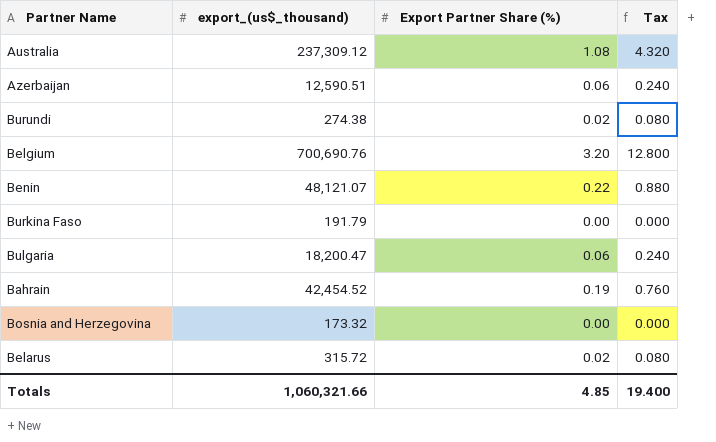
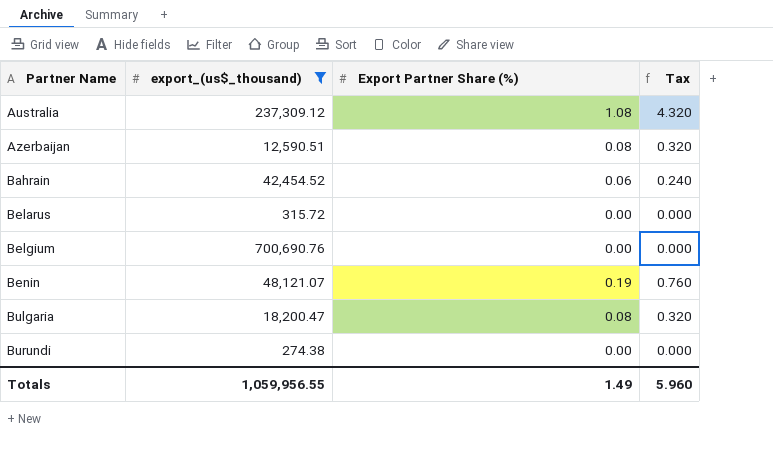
filter: none -> export_(us$_thousand) >= 274.38
row order: none -> Partner Name ascending
Azerbaijan | Export Partner Share (%): 0.06 -> 0.08
Azerbaijan | Tax: 0.240 -> 0.320
Bahrain | Export Partner Share (%): 0.19 -> 0.06
Bahrain | Tax: 0.760 -> 0.240
Belarus | Export Partner Share (%): 0.02 -> 0.00
Belarus | Tax: 0.080 -> 0.000
Belgium | Export Partner Share (%): 3.20 -> 0.00
Belgium | Tax: 12.800 -> 0.000
Benin | Export Partner Share (%): 0.22 -> 0.19
Benin | Tax: 0.880 -> 0.760
Bulgaria | Export Partner Share (%): 0.06 -> 0.08
Bulgaria | Tax: 0.240 -> 0.320
Burundi | Export Partner Share (%): 0.02 -> 0.00
Burundi | Tax: 0.080 -> 0.000
Totals | export_(us$_thousand): 1,060,321.66 -> 1,059,956.55
Totals | Export Partner Share (%): 4.85 -> 1.49
Totals | Tax: 19.400 -> 5.960

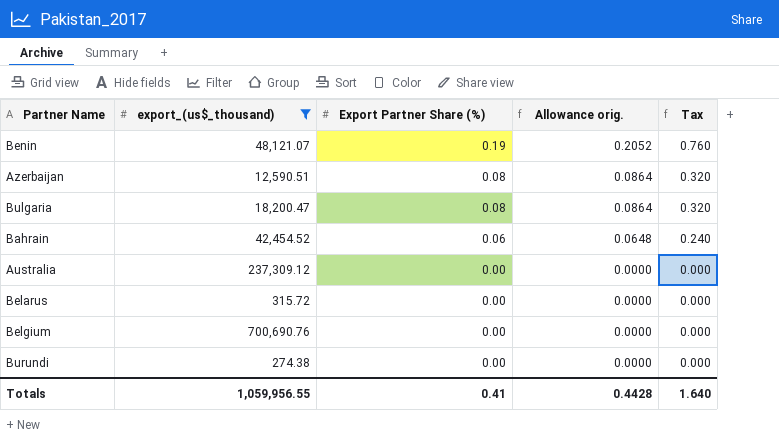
row order: Partner Name ascending -> Export Partner Share (%) descending
column Allowance orig. | formula: none -> [Export Partner Share (%)] * 1.08
Australia | Export Partner Share (%): 1.08 -> 0.00
Australia | Tax: 4.320 -> 0.000
Totals | Export Partner Share (%): 1.49 -> 0.41
Totals | Tax: 5.960 -> 1.640

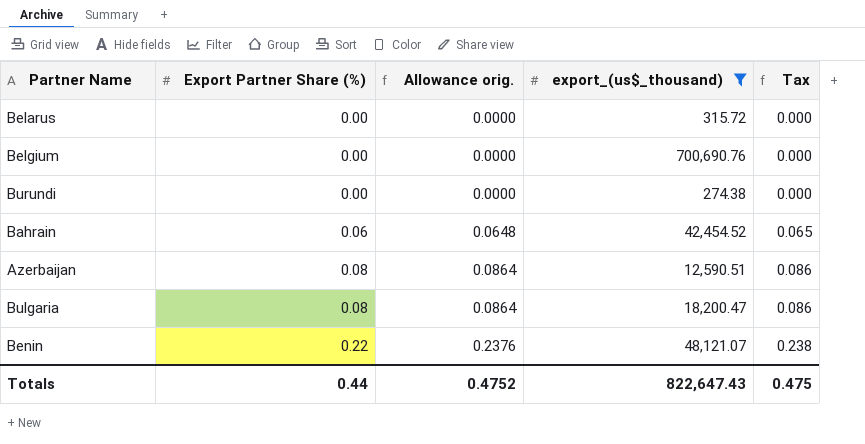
row order: Export Partner Share (%) descending -> Export Partner Share (%) ascending
column export_(us$_thousand) | position: 2 -> 4
column Tax | formula: [Export Partner Share (%)] * 4 -> [Export Partner Share (%)] * 1.08
row Australia: 237,309.12 | 0.00 | 0.0000 | 0.000 -> none
Benin | Export Partner Share (%): 0.19 -> 0.22
Benin | Allowance orig.: 0.2052 -> 0.2376
Totals | Export Partner Share (%): 0.41 -> 0.44
Totals | Allowance orig.: 0.4428 -> 0.4752
Totals | export_(us$_thousand): 1,059,956.55 -> 822,647.43
Totals | Tax: 1.640 -> 0.475

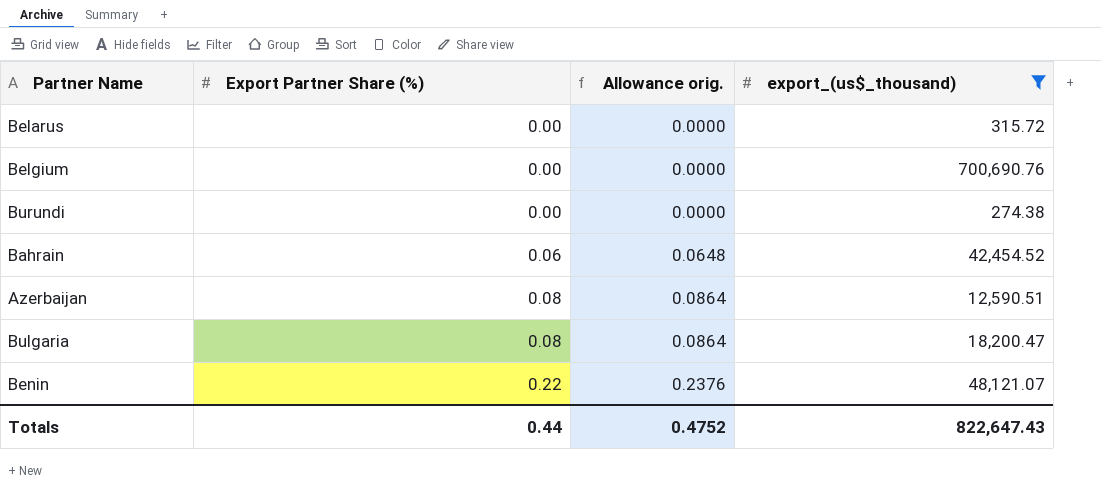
column Tax | formula: [Export Partner Share (%)] * 1.08 -> none

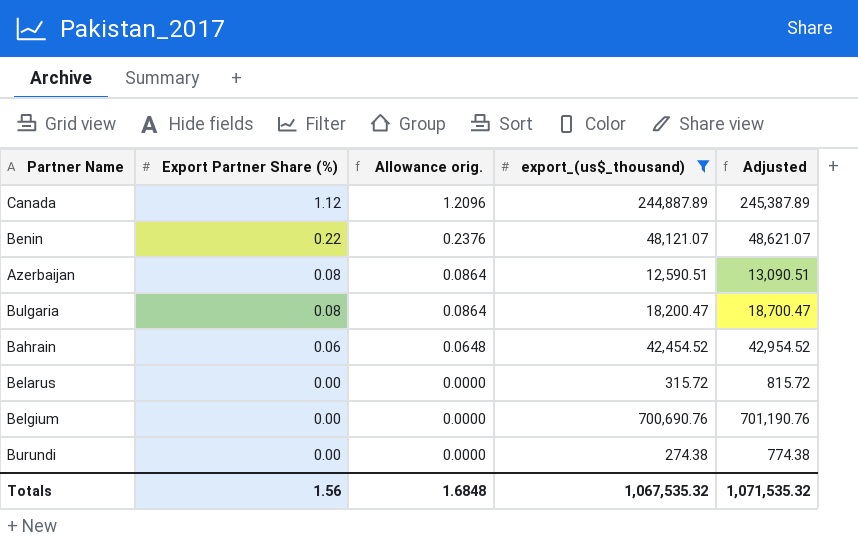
row order: Export Partner Share (%) ascending -> Export Partner Share (%) descending
column Adjusted | formula: none -> [export_(us$_thousand)] + 500
row Canada: none -> 1.12 | 1.2096 | 244,887.89 | 245,387.89
Totals | Export Partner Share (%): 0.44 -> 1.56
Totals | Allowance orig.: 0.4752 -> 1.6848
Totals | export_(us$_thousand): 822,647.43 -> 1,067,535.32

